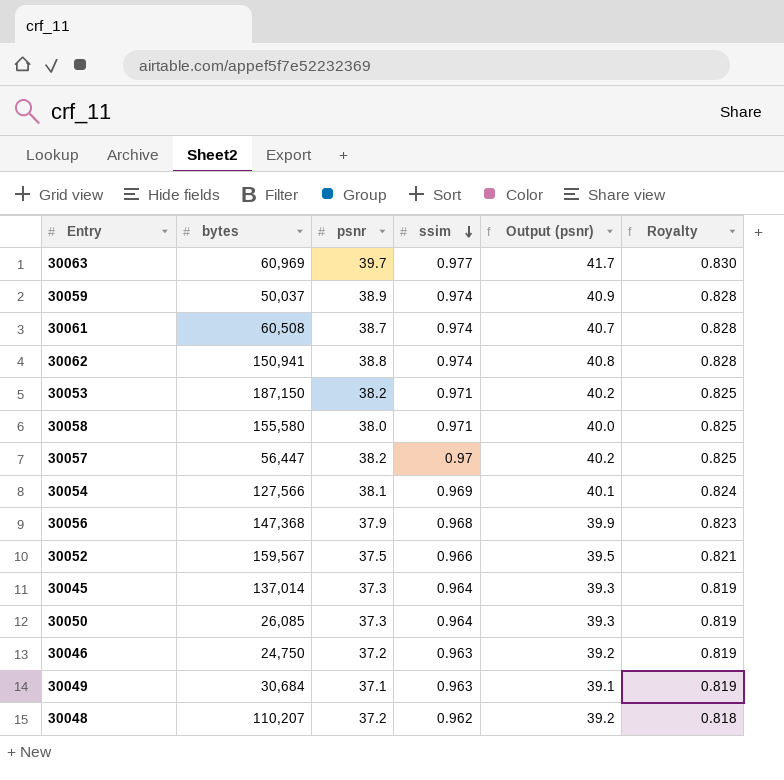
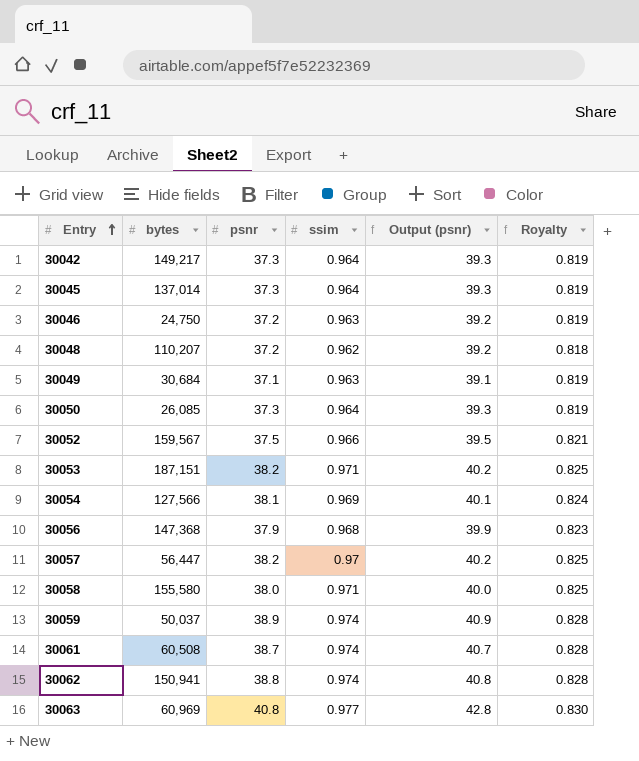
row order: ssim descending -> Entry ascending
row 30042: none -> 149,217 | 37.3 | 0.964 | 39.3 | 0.819
30053 | bytes: 187,150 -> 187,151
30063 | psnr: 39.7 -> 40.8
30063 | Output (psnr): 41.7 -> 42.8

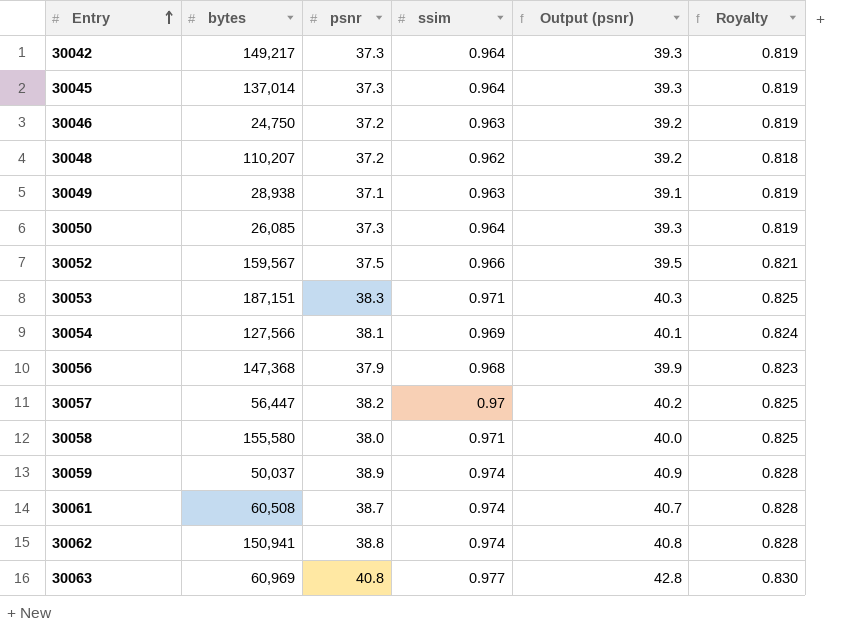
30049 | bytes: 30,684 -> 28,938
30053 | psnr: 38.2 -> 38.3
30053 | Output (psnr): 40.2 -> 40.3

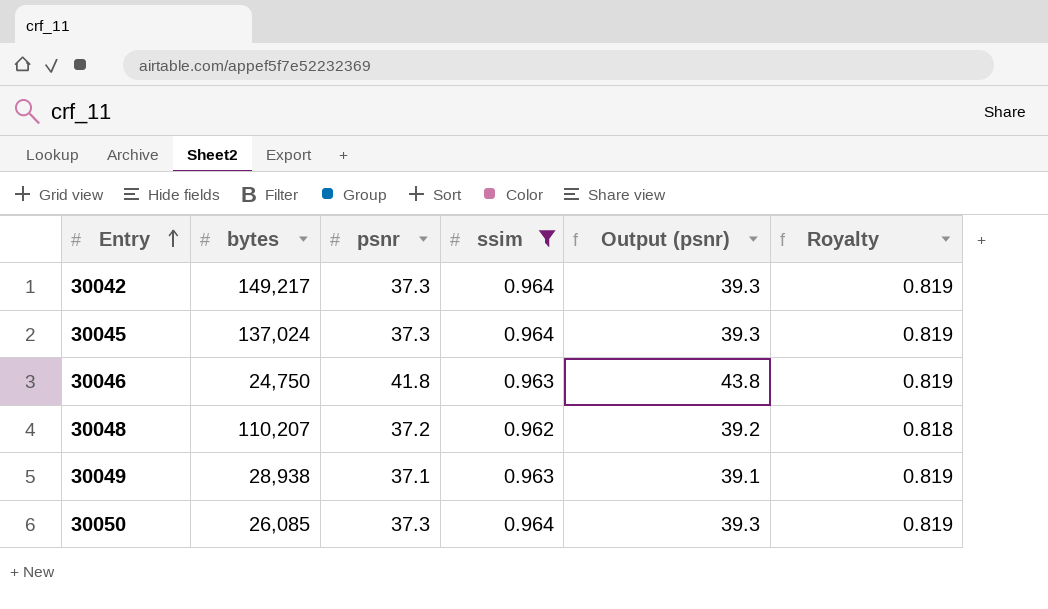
filter: none -> ssim <= 0.964
30045 | bytes: 137,014 -> 137,024
30046 | psnr: 37.2 -> 41.8
30046 | Output (psnr): 39.2 -> 43.8

